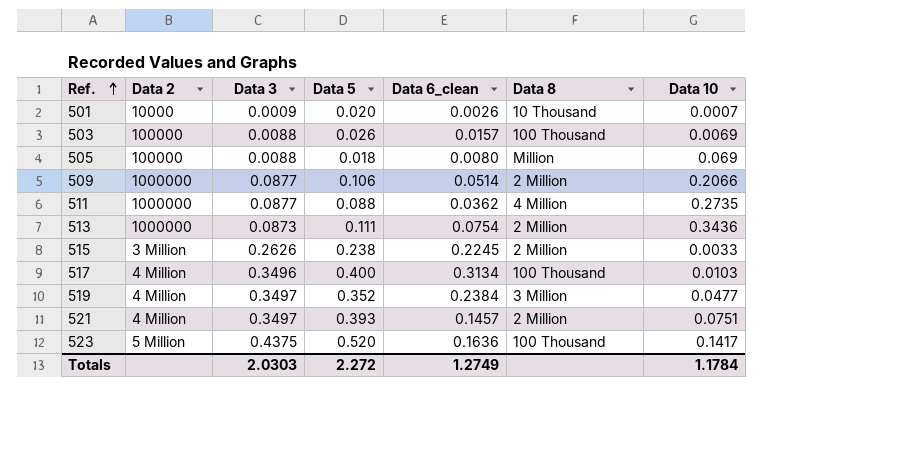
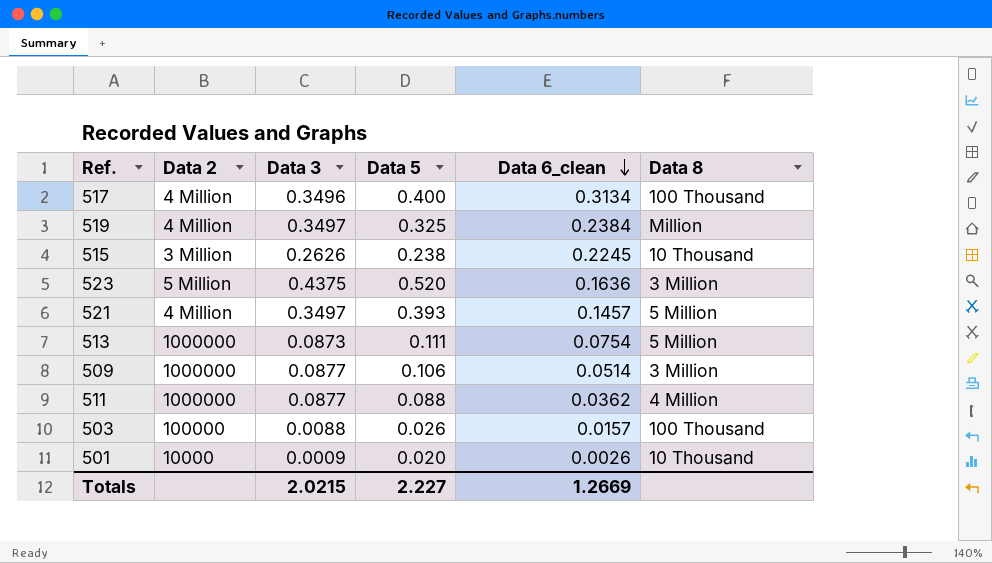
row order: Ref. ascending -> Data 6_clean descending
column Data 10 | position: 7 -> none
row 505: 100000 | 0.0088 | 0.018 | 0.0080 | Million | 0.069 -> none
519 | Data 5: 0.352 -> 0.325
519 | Data 8: 3 Million -> Million
515 | Data 8: 2 Million -> 10 Thousand
523 | Data 8: 100 Thousand -> 3 Million
521 | Data 8: 2 Million -> 5 Million
513 | Data 8: 2 Million -> 5 Million
509 | Data 8: 2 Million -> 3 Million
Totals | Data 3: 2.0303 -> 2.0215
Totals | Data 5: 2.272 -> 2.227
Totals | Data 6_clean: 1.2749 -> 1.2669

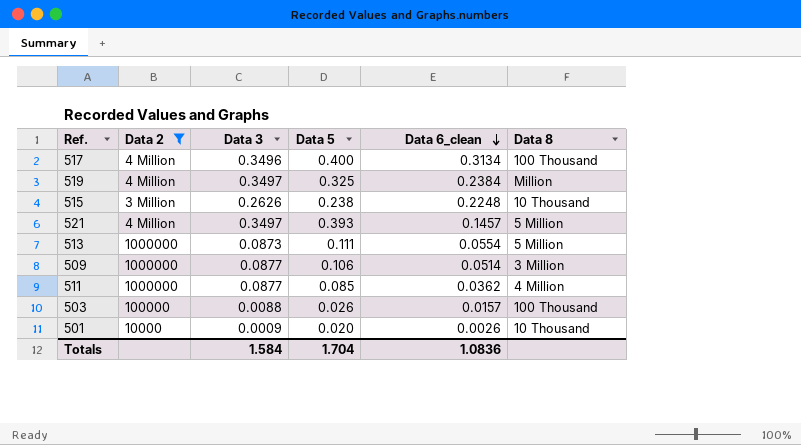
filter: none -> Data 2 != 5 Million
515 | Data 6_clean: 0.2245 -> 0.2248
513 | Data 6_clean: 0.0754 -> 0.0554
511 | Data 5: 0.088 -> 0.085
Totals | Data 3: 2.0215 -> 1.584
Totals | Data 5: 2.227 -> 1.704
Totals | Data 6_clean: 1.2669 -> 1.0836

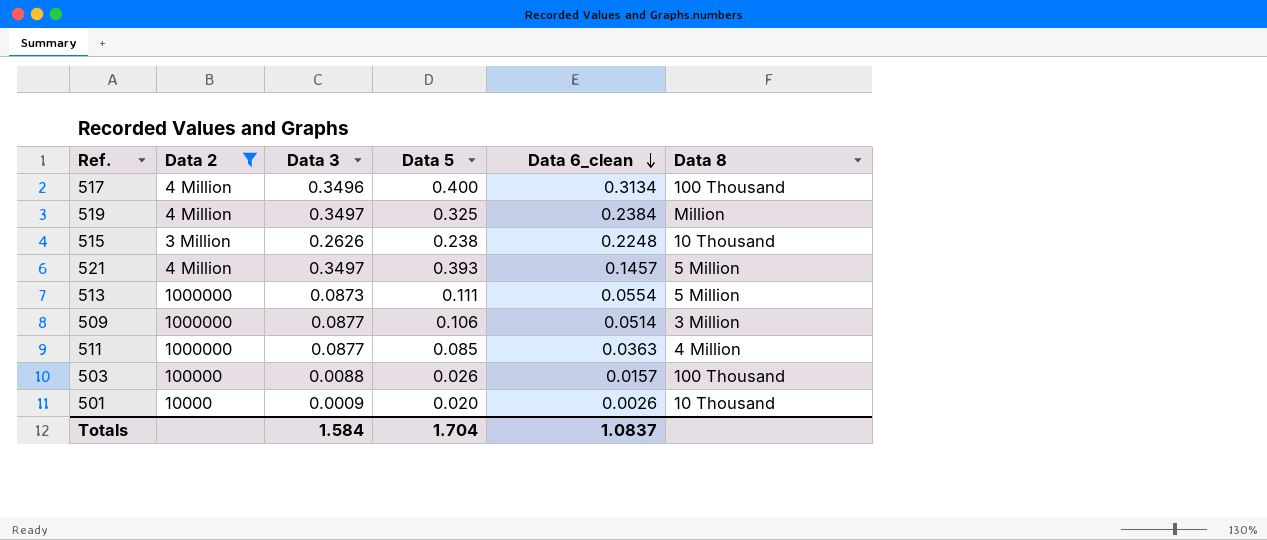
511 | Data 6_clean: 0.0362 -> 0.0363
Totals | Data 6_clean: 1.0836 -> 1.0837

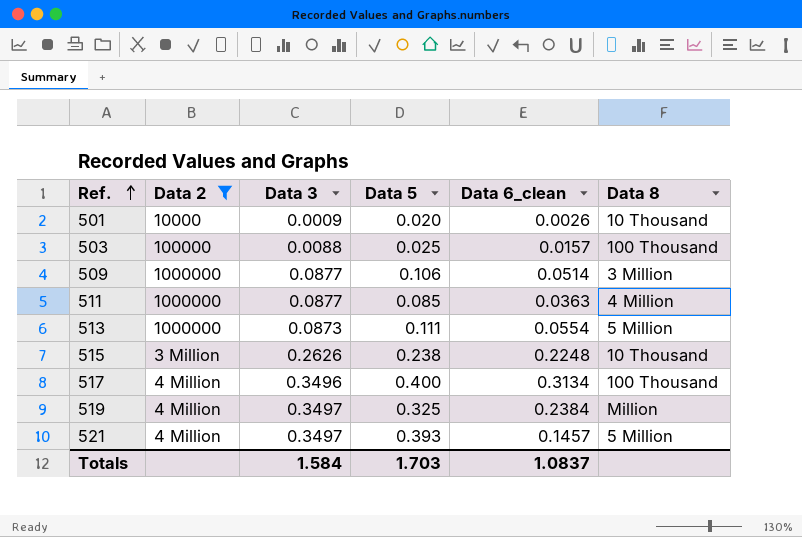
row order: Data 6_clean descending -> Ref. ascending
503 | Data 5: 0.026 -> 0.025
Totals | Data 5: 1.704 -> 1.703

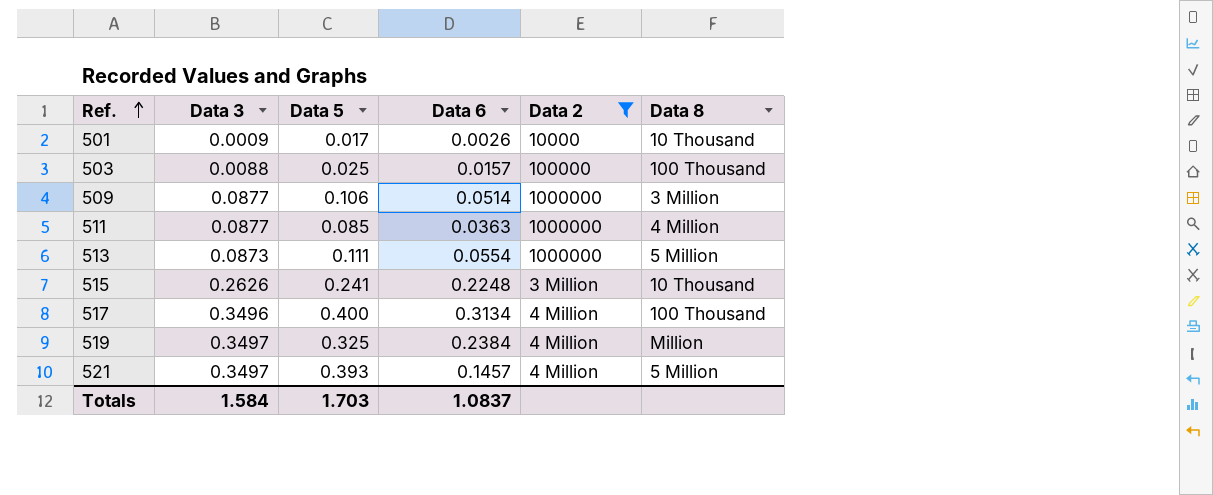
column name: Data 6_clean -> Data 6
column Data 2 | position: 2 -> 5
501 | Data 5: 0.020 -> 0.017
515 | Data 5: 0.238 -> 0.241

